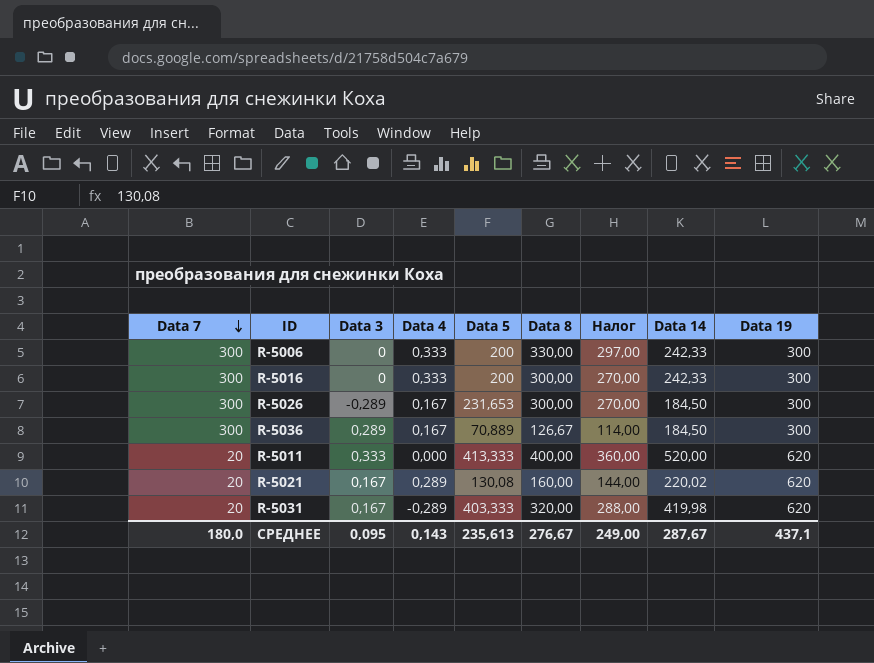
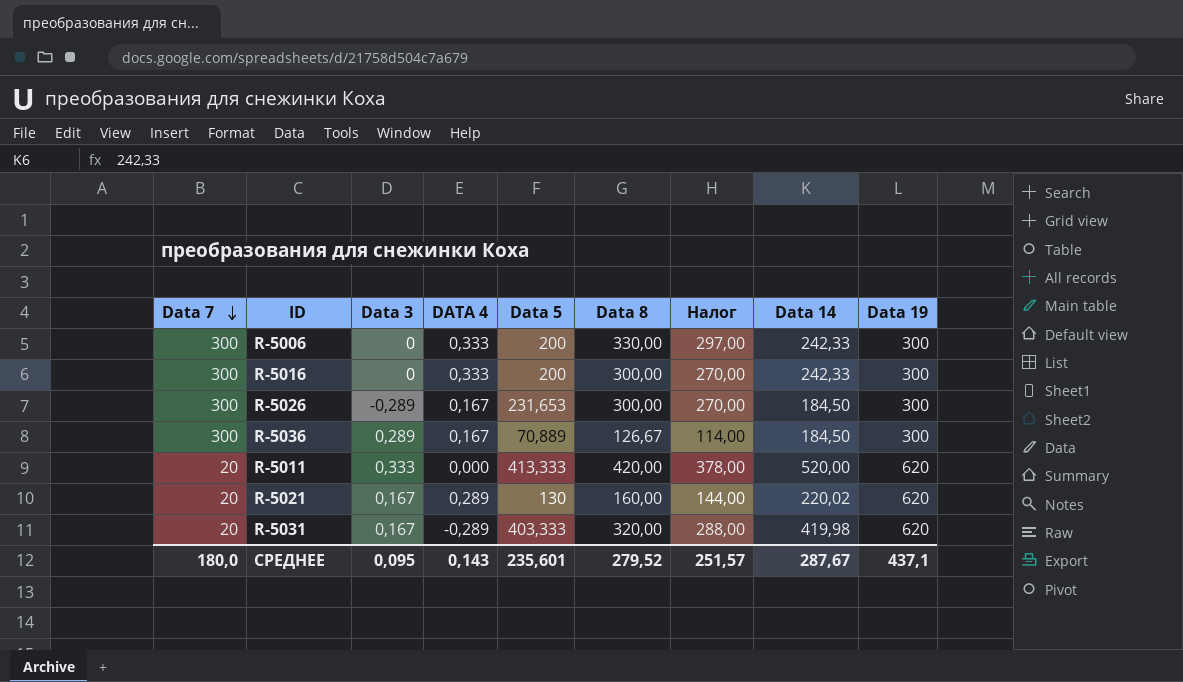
column name: Data 4 -> DATA 4
R-5011 | Data 8: 400,00 -> 420,00
R-5011 | Налог: 360,00 -> 378,00
R-5021 | Data 5: 130,08 -> 130
СРЕДНЕЕ | Data 5: 235,613 -> 235,601
СРЕДНЕЕ | Data 8: 276,67 -> 279,52
СРЕДНЕЕ | Налог: 249,00 -> 251,57

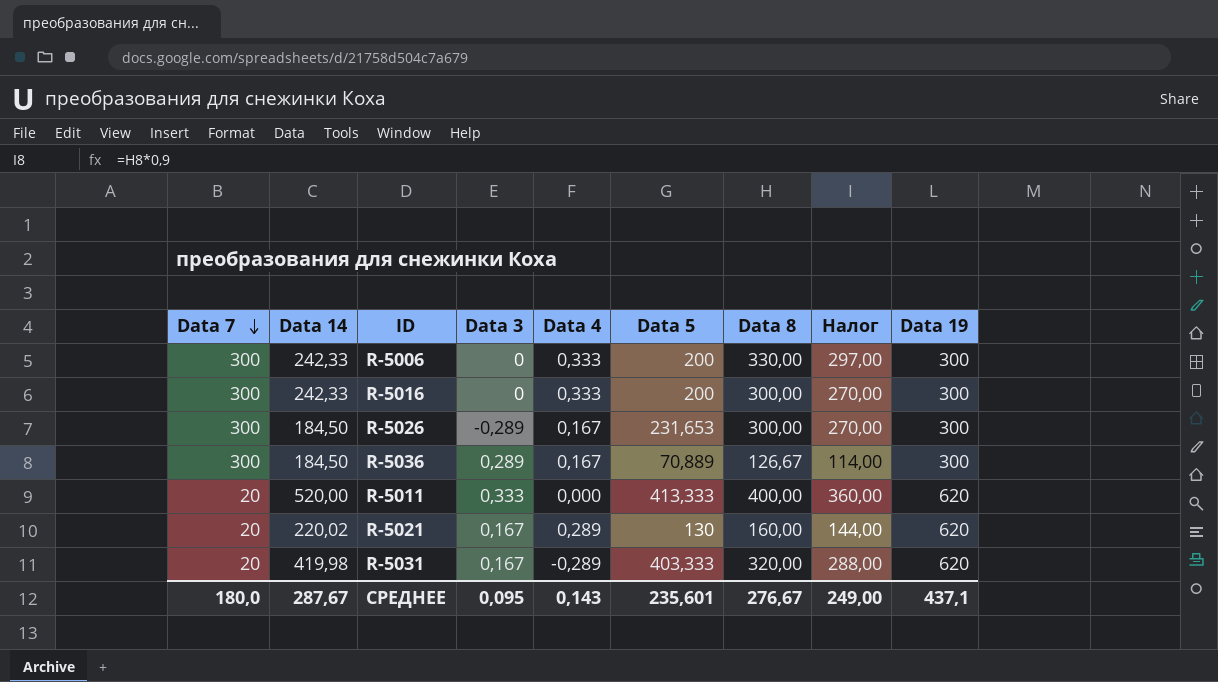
column Data 14 | position: 8 -> 2
column name: DATA 4 -> Data 4
R-5011 | Data 8: 420,00 -> 400,00
R-5011 | Налог: 378,00 -> 360,00
СРЕДНЕЕ | Data 8: 279,52 -> 276,67
СРЕДНЕЕ | Налог: 251,57 -> 249,00

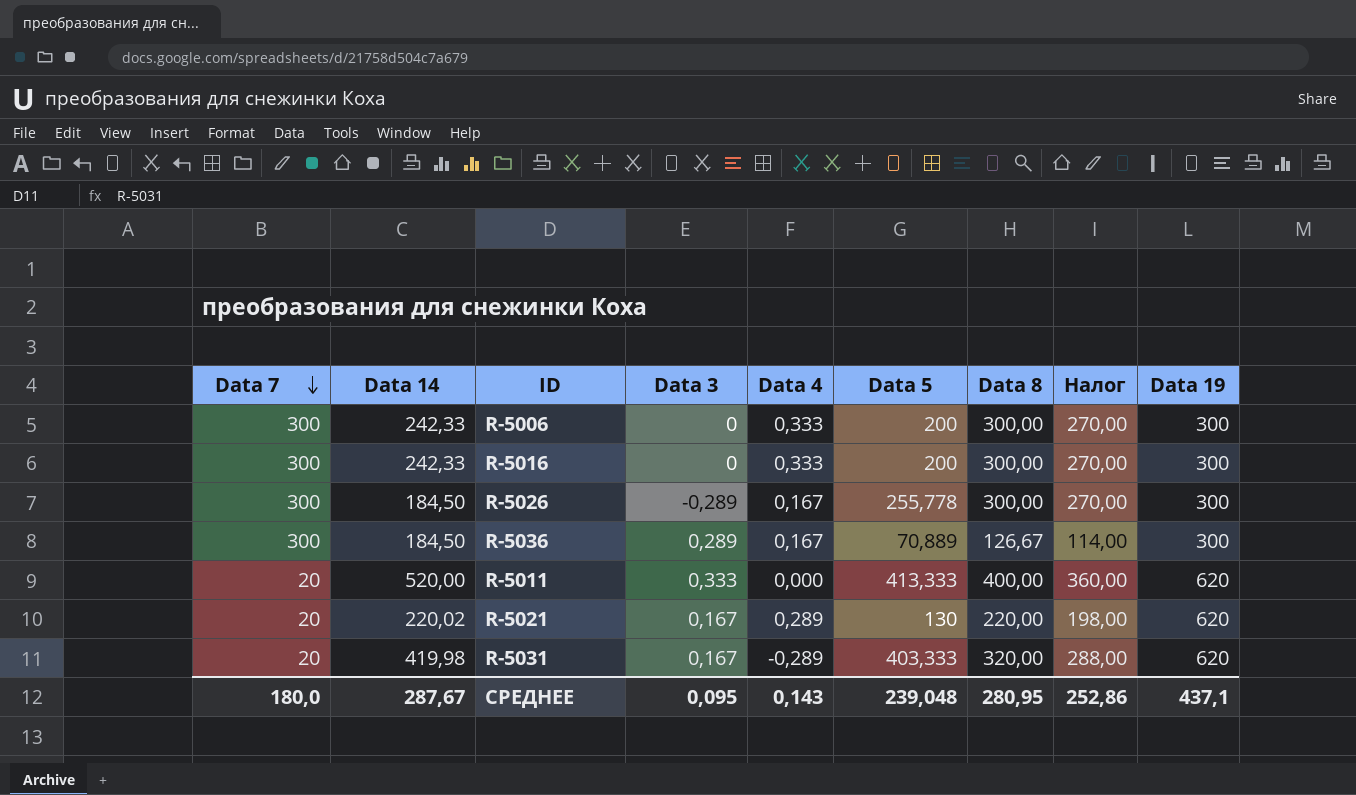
R-5006 | Data 8: 330,00 -> 300,00
R-5006 | Налог: 297,00 -> 270,00
R-5026 | Data 5: 231,653 -> 255,778
R-5021 | Data 8: 160,00 -> 220,00
R-5021 | Налог: 144,00 -> 198,00
СРЕДНЕЕ | Data 5: 235,601 -> 239,048
СРЕДНЕЕ | Data 8: 276,67 -> 280,95
СРЕДНЕЕ | Налог: 249,00 -> 252,86

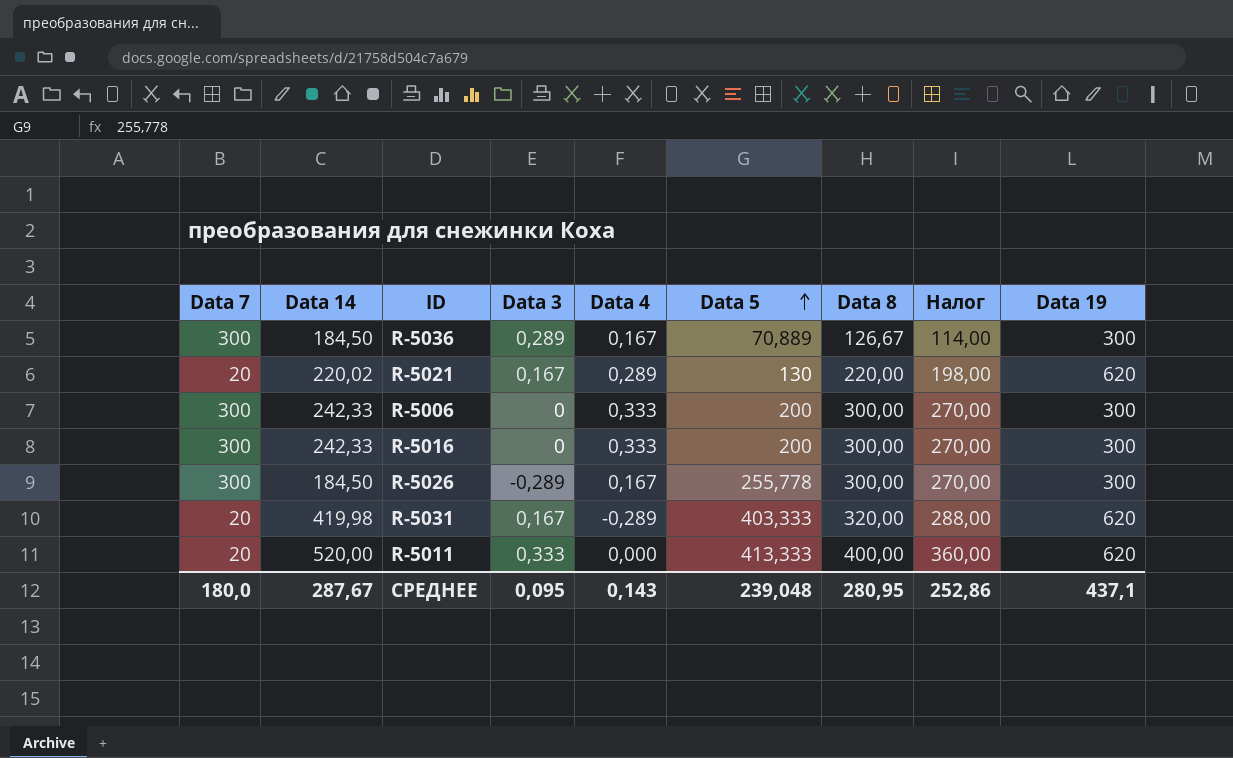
row order: Data 7 descending -> Data 5 ascending

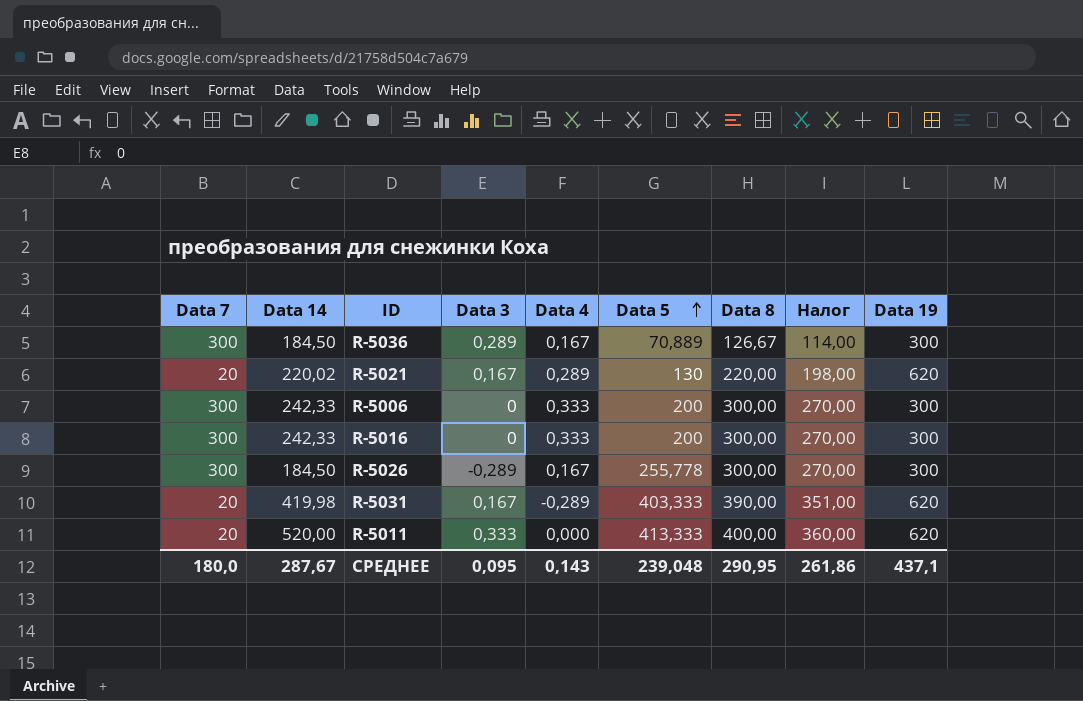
R-5031 | Data 8: 320,00 -> 390,00
R-5031 | Налог: 288,00 -> 351,00
СРЕДНЕЕ | Data 8: 280,95 -> 290,95
СРЕДНЕЕ | Налог: 252,86 -> 261,86

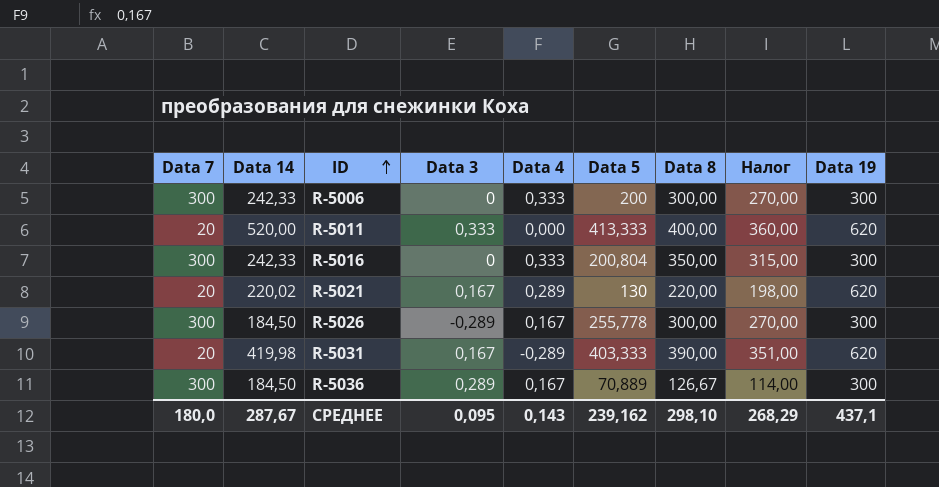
row order: Data 5 ascending -> ID ascending
R-5016 | Data 5: 200 -> 200,804
R-5016 | Data 8: 300,00 -> 350,00
R-5016 | Налог: 270,00 -> 315,00
СРЕДНЕЕ | Data 5: 239,048 -> 239,162
СРЕДНЕЕ | Data 8: 290,95 -> 298,10
СРЕДНЕЕ | Налог: 261,86 -> 268,29

